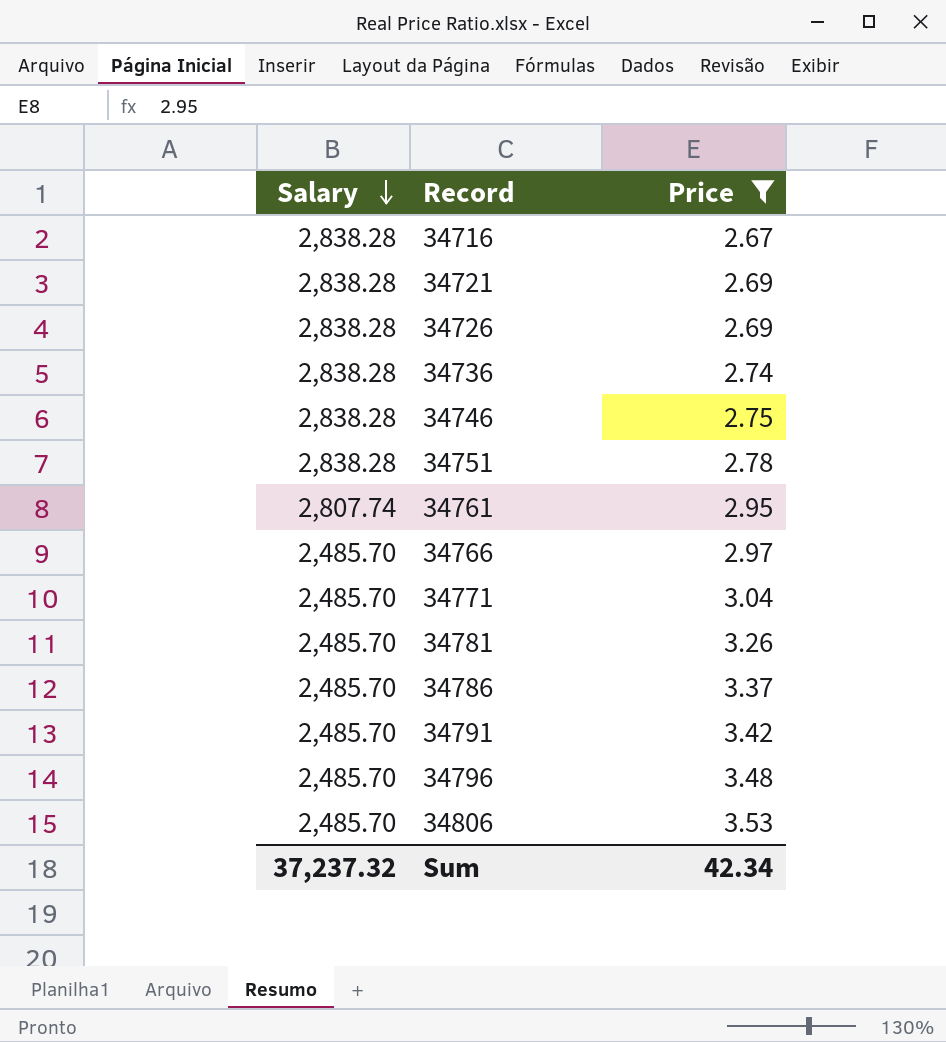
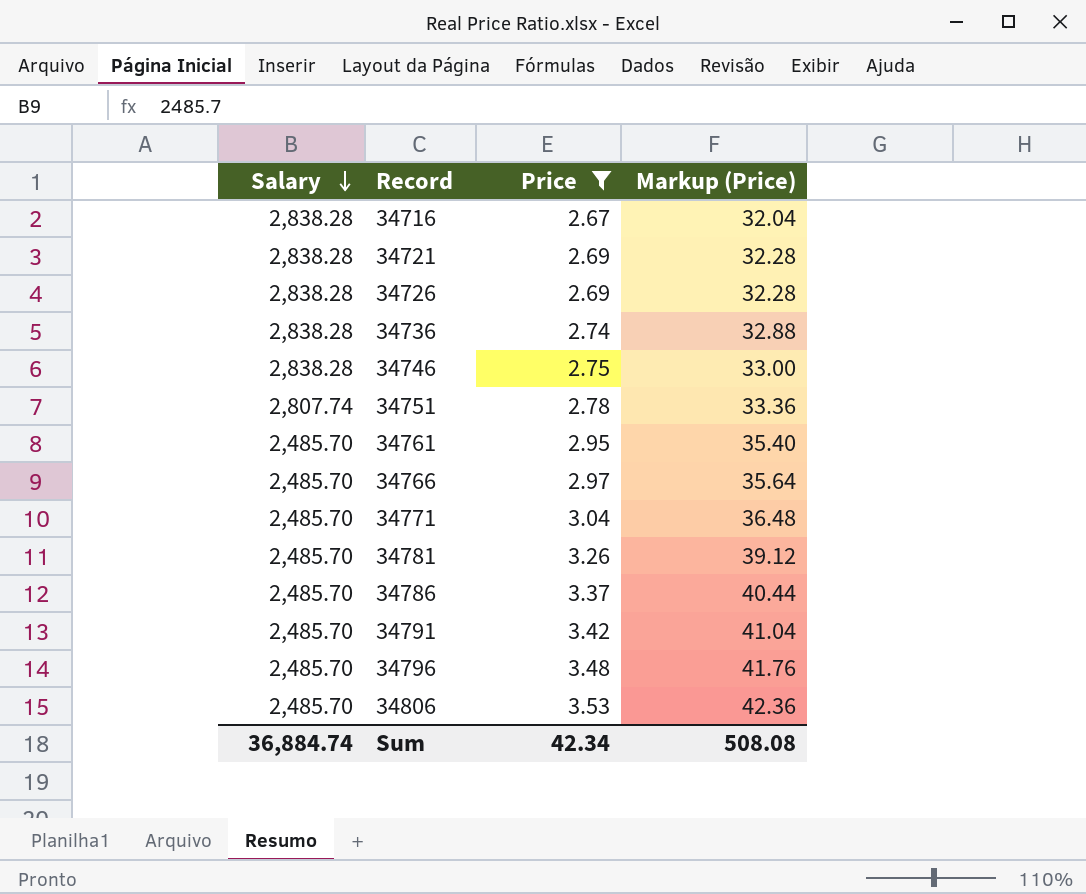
column Markup (Price) | formula: none -> [Price] * 12
34751 | Salary: 2,838.28 -> 2,807.74
34761 | Salary: 2,807.74 -> 2,485.70
Sum | Salary: 37,237.32 -> 36,884.74

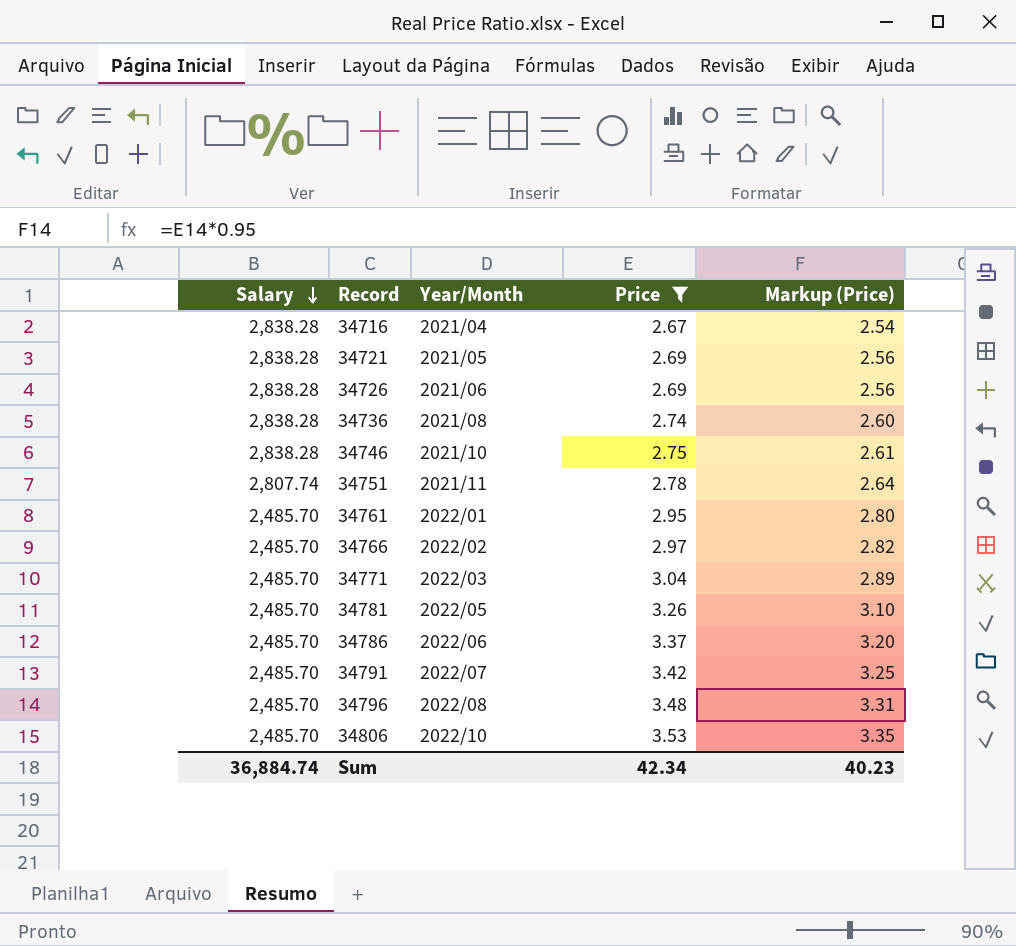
column Year/Month | position: none -> 3
column Markup (Price) | formula: [Price] * 12 -> [Price] * 0.95
Sum | Markup (Price): 508.08 -> 40.23

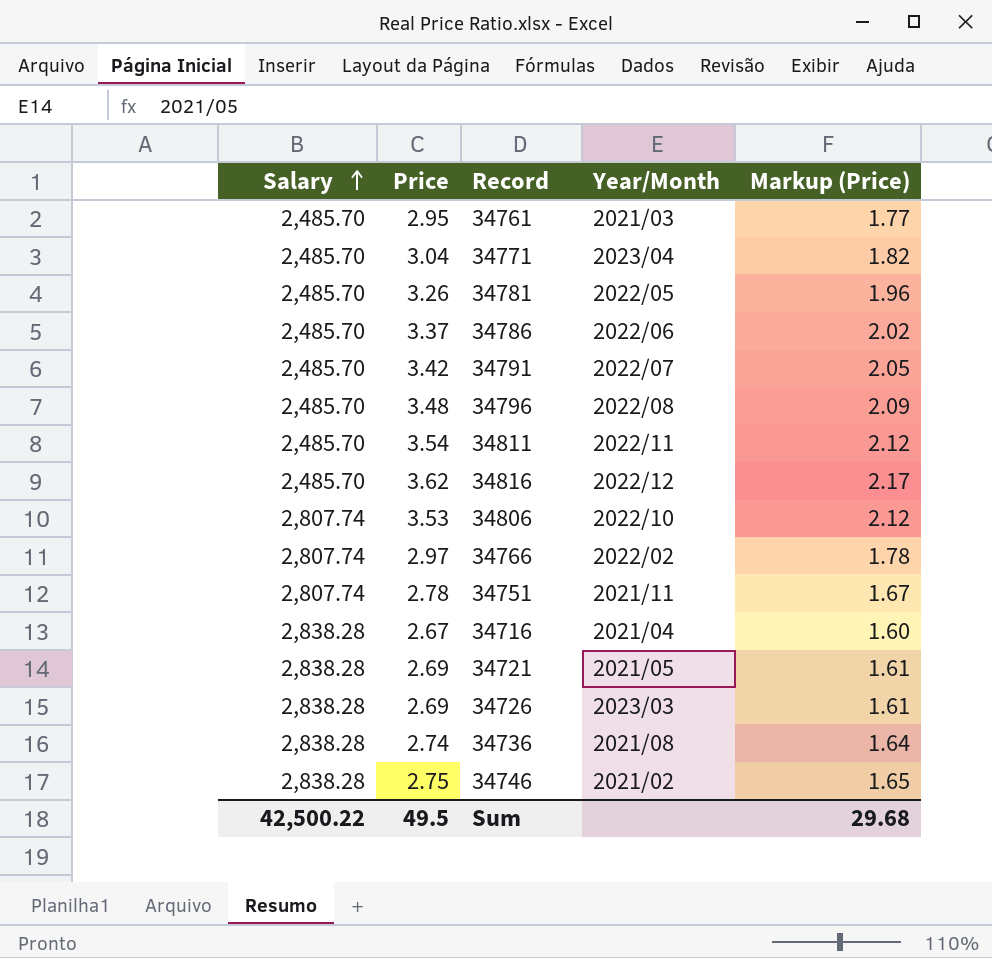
filter: Price <= 3.53 -> none
row order: Salary descending -> Salary ascending
column Price | position: 4 -> 2
column Markup (Price) | formula: [Price] * 0.95 -> [Price] * 0.6
34761 | Year/Month: 2022/01 -> 2021/03
34771 | Year/Month: 2022/03 -> 2023/04
34806 | Salary: 2,485.70 -> 2,807.74
34766 | Salary: 2,485.70 -> 2,807.74
34726 | Year/Month: 2021/06 -> 2023/03
34746 | Year/Month: 2021/10 -> 2021/02
Sum | Salary: 36,884.74 -> 42,500.22
Sum | Price: 42.34 -> 49.5
Sum | Markup (Price): 40.23 -> 29.68

